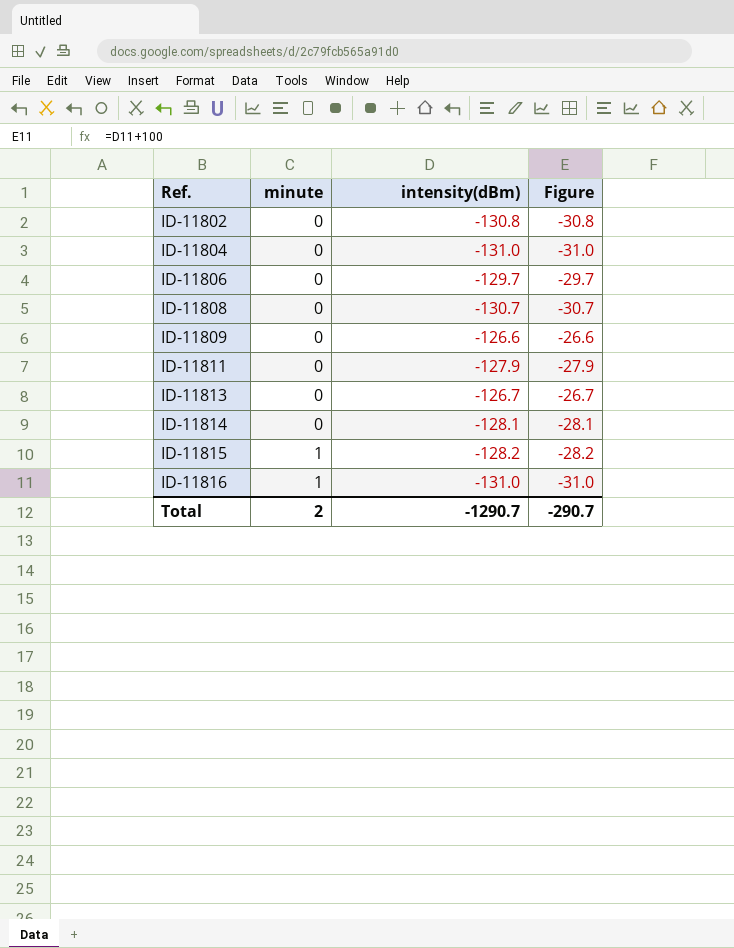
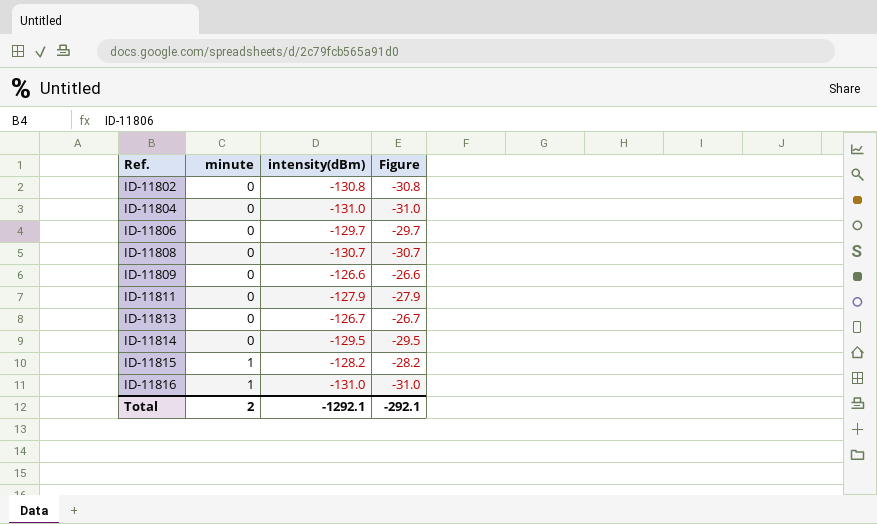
ID-11814 | intensity(dBm): -128.1 -> -129.5
ID-11814 | Figure: -28.1 -> -29.5
Total | intensity(dBm): -1290.7 -> -1292.1
Total | Figure: -290.7 -> -292.1

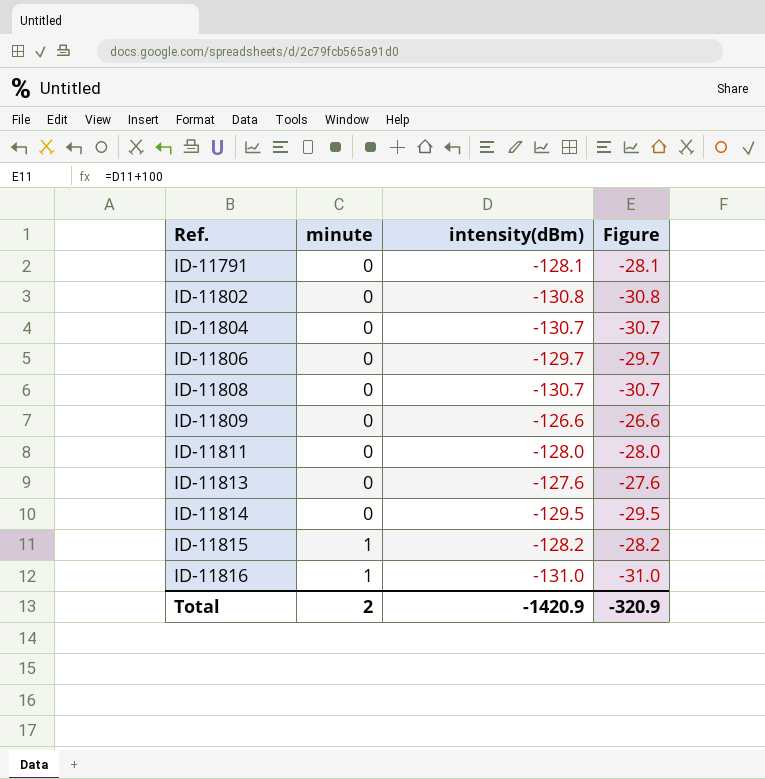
row ID-11791: none -> 0 | -128.1 | -28.1
ID-11804 | intensity(dBm): -131.0 -> -130.7
ID-11804 | Figure: -31.0 -> -30.7
ID-11811 | intensity(dBm): -127.9 -> -128.0
ID-11811 | Figure: -27.9 -> -28.0
ID-11813 | intensity(dBm): -126.7 -> -127.6
ID-11813 | Figure: -26.7 -> -27.6
Total | intensity(dBm): -1292.1 -> -1420.9
Total | Figure: -292.1 -> -320.9

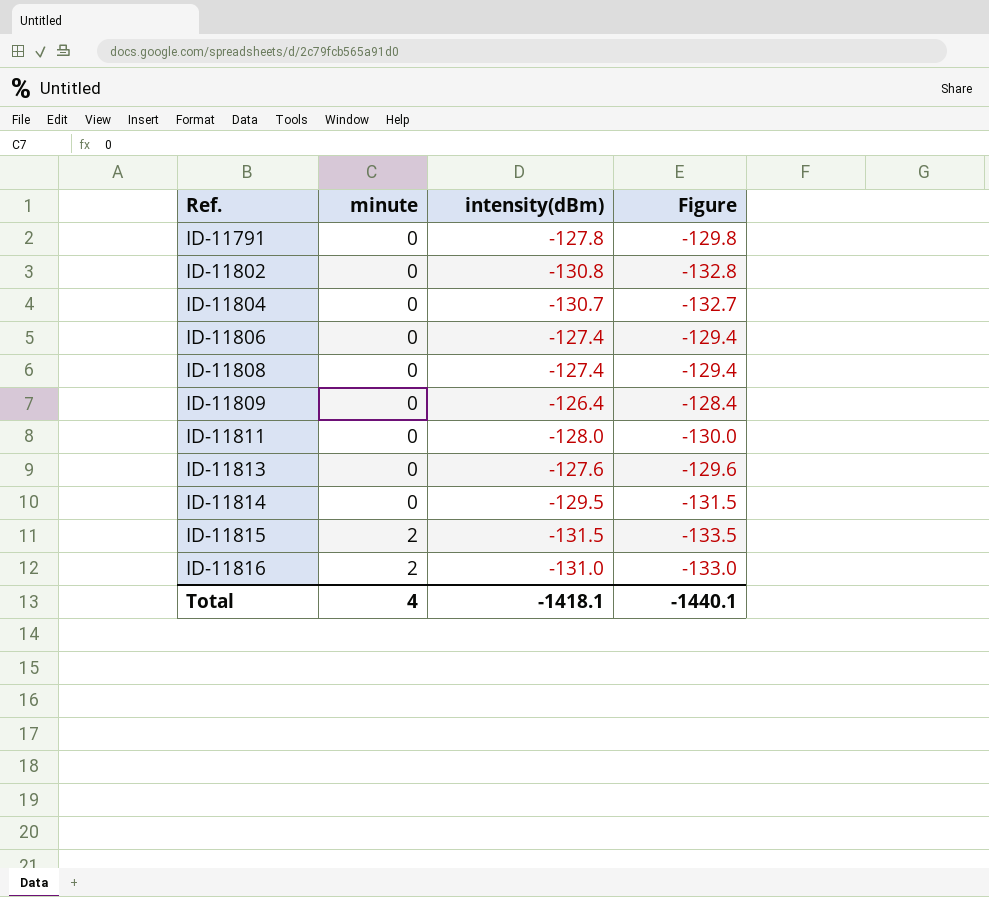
column Figure | formula: [intensity(dBm)] + 100 -> [intensity(dBm)] - 2
ID-11791 | intensity(dBm): -128.1 -> -127.8
ID-11806 | intensity(dBm): -129.7 -> -127.4
ID-11808 | intensity(dBm): -130.7 -> -127.4
ID-11809 | intensity(dBm): -126.6 -> -126.4
ID-11815 | minute: 1 -> 2
ID-11815 | intensity(dBm): -128.2 -> -131.5
ID-11816 | minute: 1 -> 2
Total | minute: 2 -> 4
Total | intensity(dBm): -1420.9 -> -1418.1
Total | Figure: -320.9 -> -1440.1

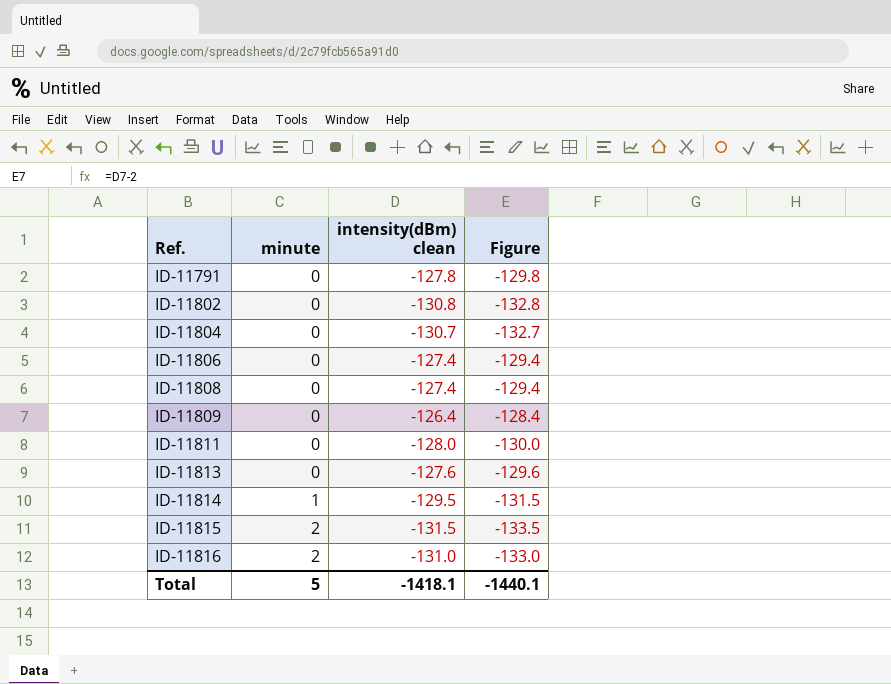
column name: intensity(dBm) -> intensity(dBm) clean
ID-11814 | minute: 0 -> 1
Total | minute: 4 -> 5

